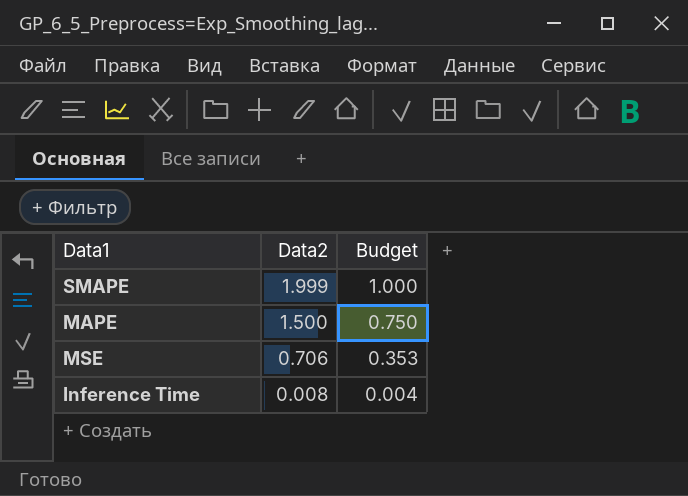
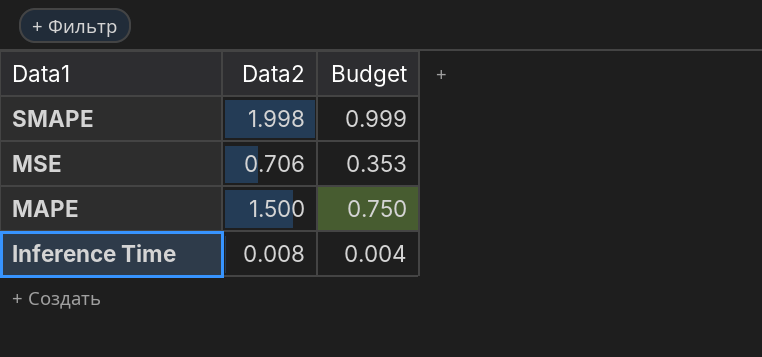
row order: Data2 descending -> Data1 descending
SMAPE | Data2: 1.999 -> 1.998
SMAPE | Budget: 1.000 -> 0.999

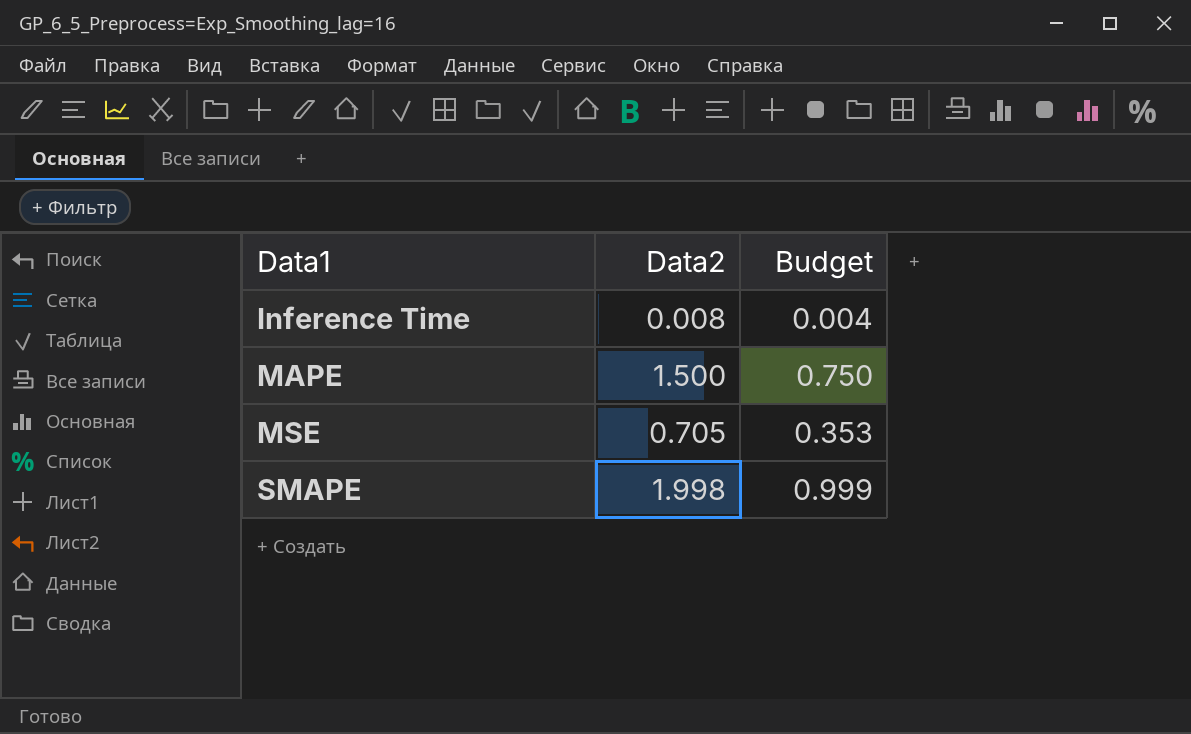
row order: Data1 descending -> Data1 ascending
MSE | Data2: 0.706 -> 0.705

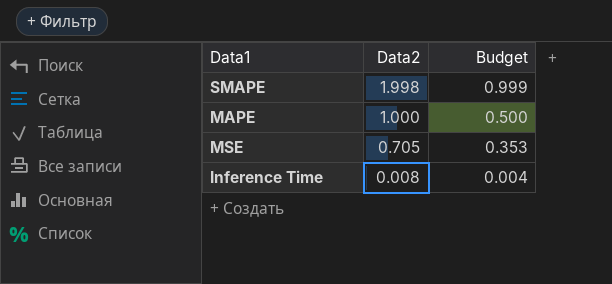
row order: Data1 ascending -> Data2 descending
MAPE | Data2: 1.500 -> 1.000
MAPE | Budget: 0.750 -> 0.500

